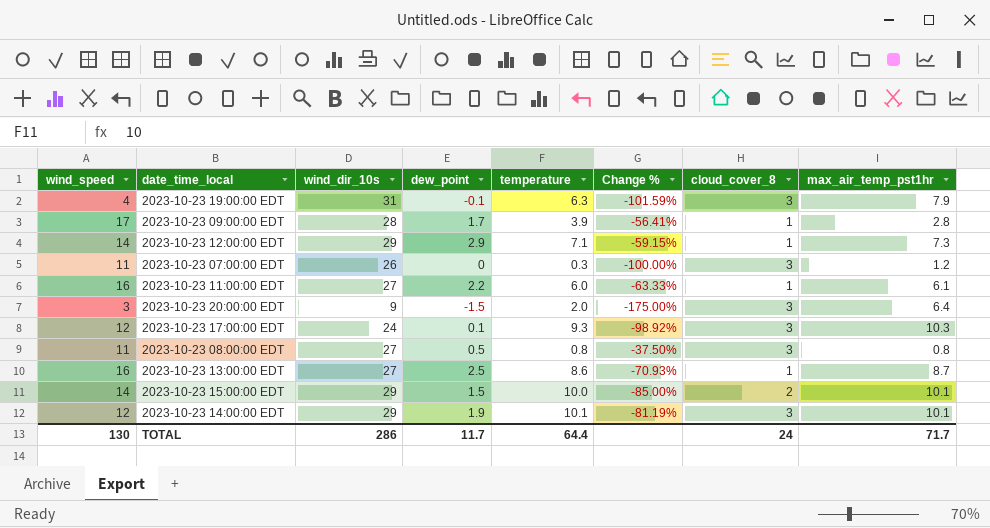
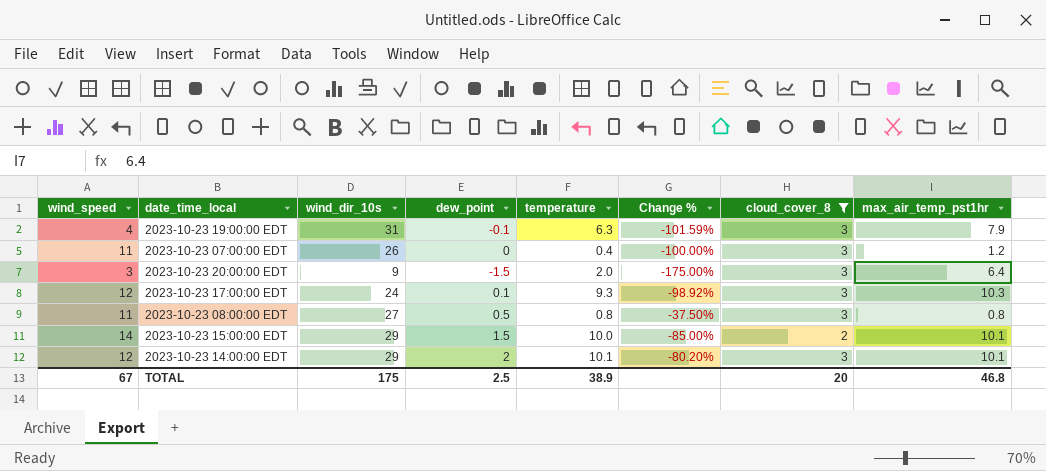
filter: none -> cloud_cover_8 != 1
2023-10-23 07:00:00 EDT | temperature: 0.3 -> 0.4
2023-10-23 14:00:00 EDT | dew_point: 1.9 -> 2
2023-10-23 14:00:00 EDT | Change %: -81.19% -> -80.20%
TOTAL | wind_speed: 130 -> 67
TOTAL | wind_dir_10s: 286 -> 175
TOTAL | dew_point: 11.7 -> 2.5
TOTAL | temperature: 64.4 -> 38.9
TOTAL | cloud_cover_8: 24 -> 20
TOTAL | max_air_temp_pst1hr: 71.7 -> 46.8

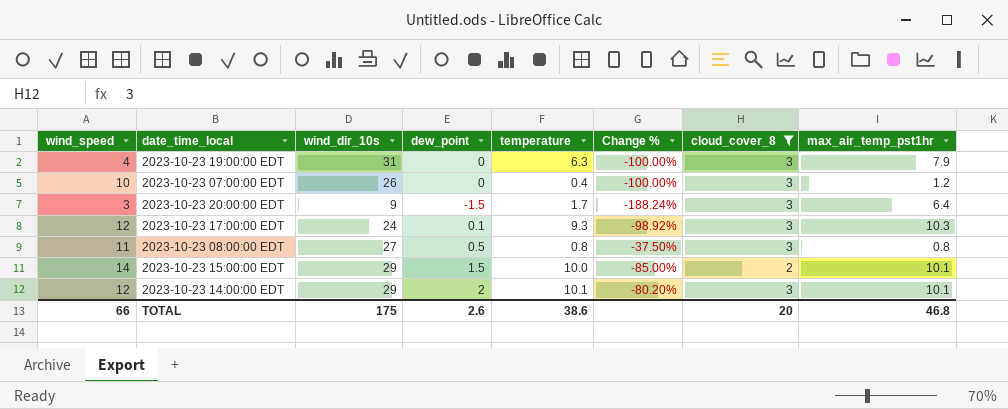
2023-10-23 19:00:00 EDT | dew_point: -0.1 -> 0
2023-10-23 19:00:00 EDT | Change %: -101.59% -> -100.00%
2023-10-23 07:00:00 EDT | wind_speed: 11 -> 10
2023-10-23 20:00:00 EDT | temperature: 2.0 -> 1.7
2023-10-23 20:00:00 EDT | Change %: -175.00% -> -188.24%
TOTAL | wind_speed: 67 -> 66
TOTAL | dew_point: 2.5 -> 2.6
TOTAL | temperature: 38.9 -> 38.6

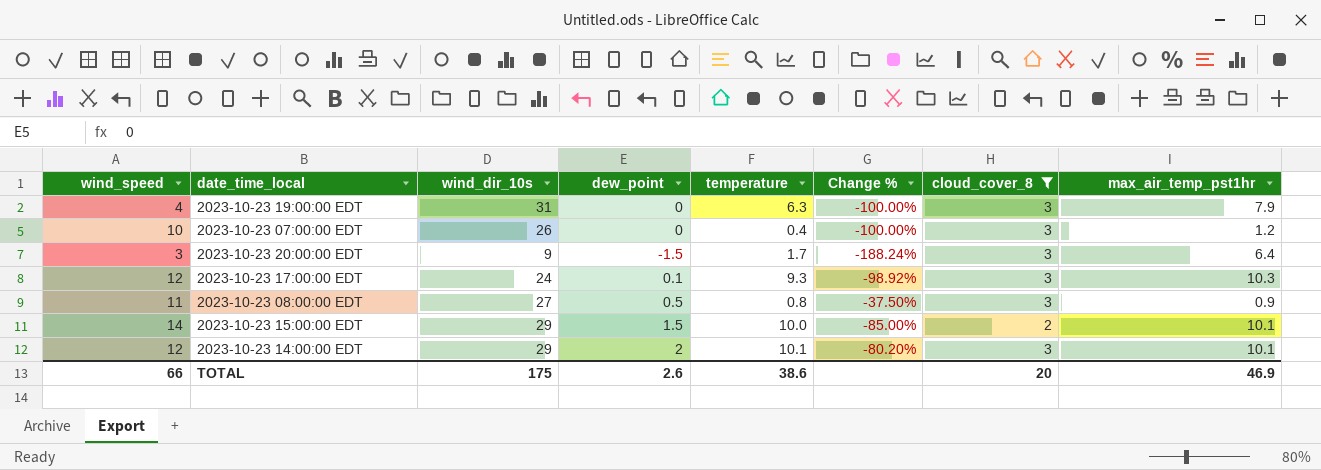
2023-10-23 08:00:00 EDT | max_air_temp_pst1hr: 0.8 -> 0.9
TOTAL | max_air_temp_pst1hr: 46.8 -> 46.9

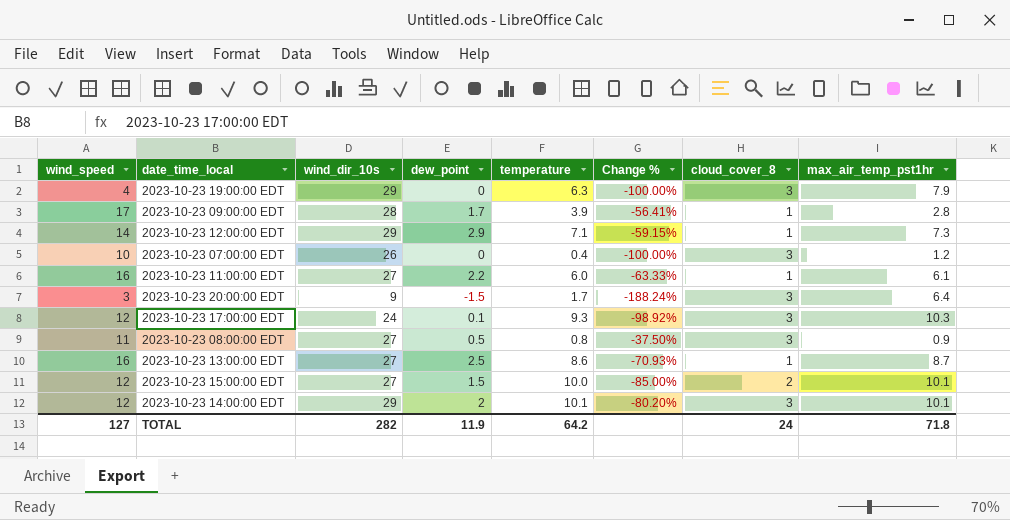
filter: cloud_cover_8 != 1 -> none
2023-10-23 19:00:00 EDT | wind_dir_10s: 31 -> 29
2023-10-23 15:00:00 EDT | wind_speed: 14 -> 12
2023-10-23 15:00:00 EDT | wind_dir_10s: 29 -> 27
TOTAL | wind_speed: 66 -> 127
TOTAL | wind_dir_10s: 175 -> 282
TOTAL | dew_point: 2.6 -> 11.9
TOTAL | temperature: 38.6 -> 64.2
TOTAL | cloud_cover_8: 20 -> 24
TOTAL | max_air_temp_pst1hr: 46.9 -> 71.8

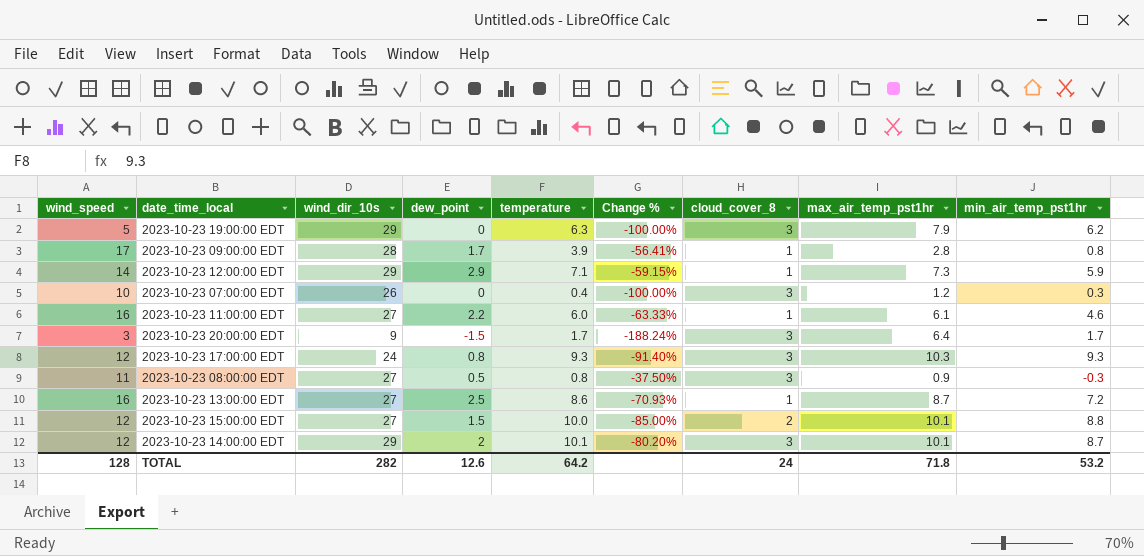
column min_air_temp_pst1hr | position: none -> 9
2023-10-23 19:00:00 EDT | wind_speed: 4 -> 5
2023-10-23 17:00:00 EDT | dew_point: 0.1 -> 0.8
2023-10-23 17:00:00 EDT | Change %: -98.92% -> -91.40%
TOTAL | wind_speed: 127 -> 128
TOTAL | dew_point: 11.9 -> 12.6

